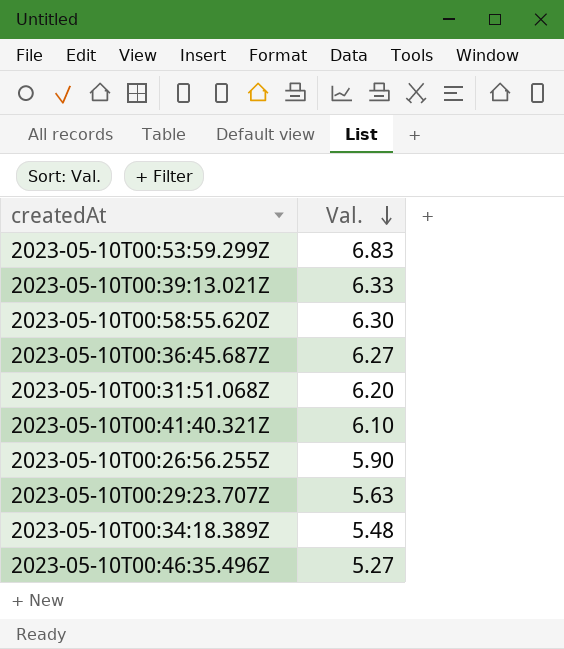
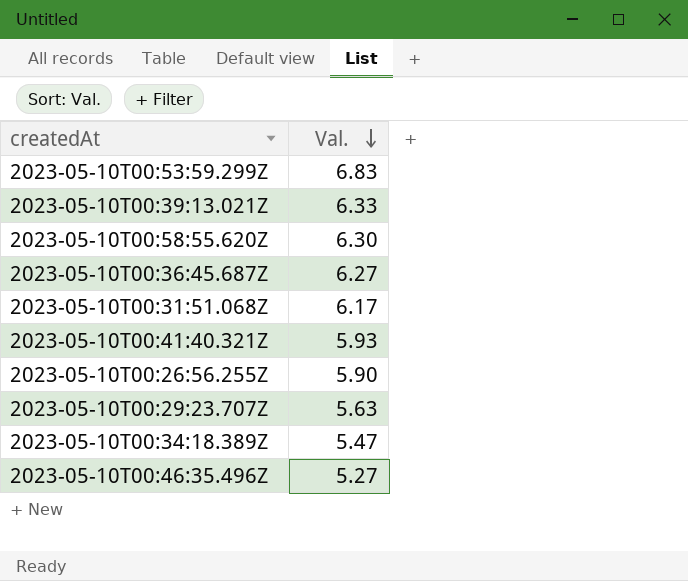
2023-05-10T00:31:51.068Z | Val.: 6.20 -> 6.17
2023-05-10T00:41:40.321Z | Val.: 6.10 -> 5.93
2023-05-10T00:34:18.389Z | Val.: 5.48 -> 5.47

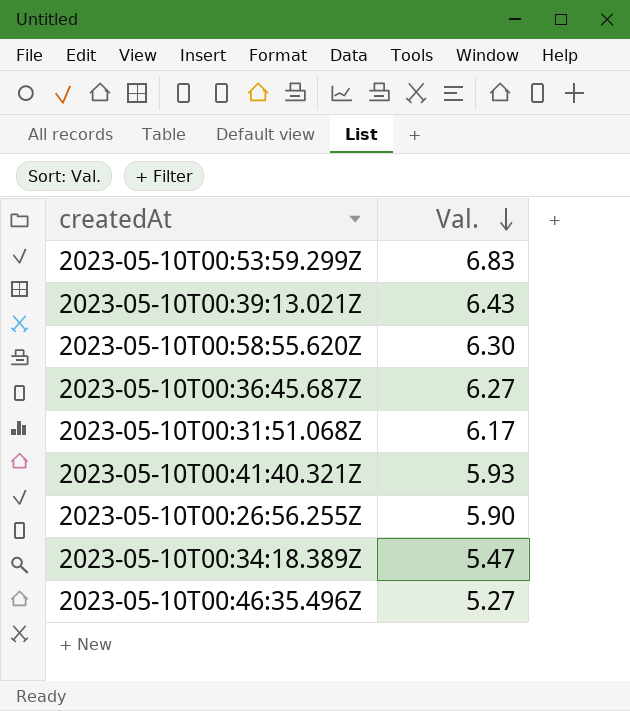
row 2023-05-10T00:29:23.707Z: 5.63 -> none
2023-05-10T00:39:13.021Z | Val.: 6.33 -> 6.43

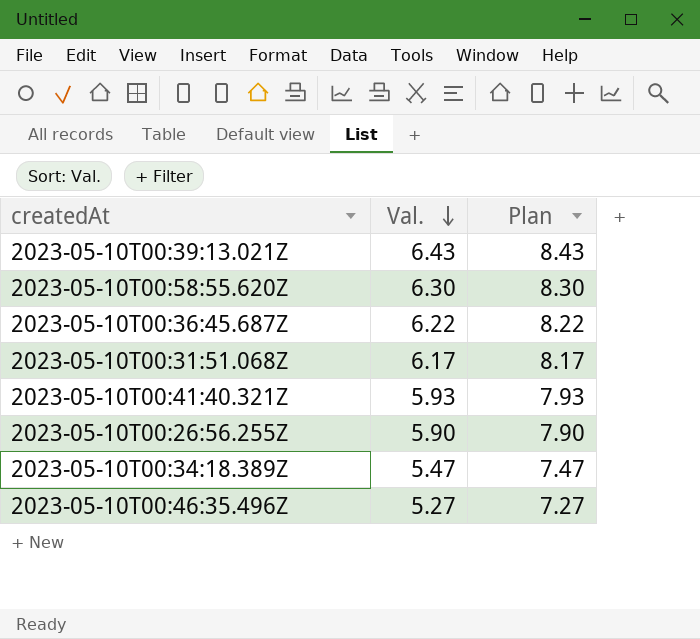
column Plan | formula: none -> [Val.] + 2
row 2023-05-10T00:53:59.299Z: 6.83 -> none
2023-05-10T00:36:45.687Z | Val.: 6.27 -> 6.22

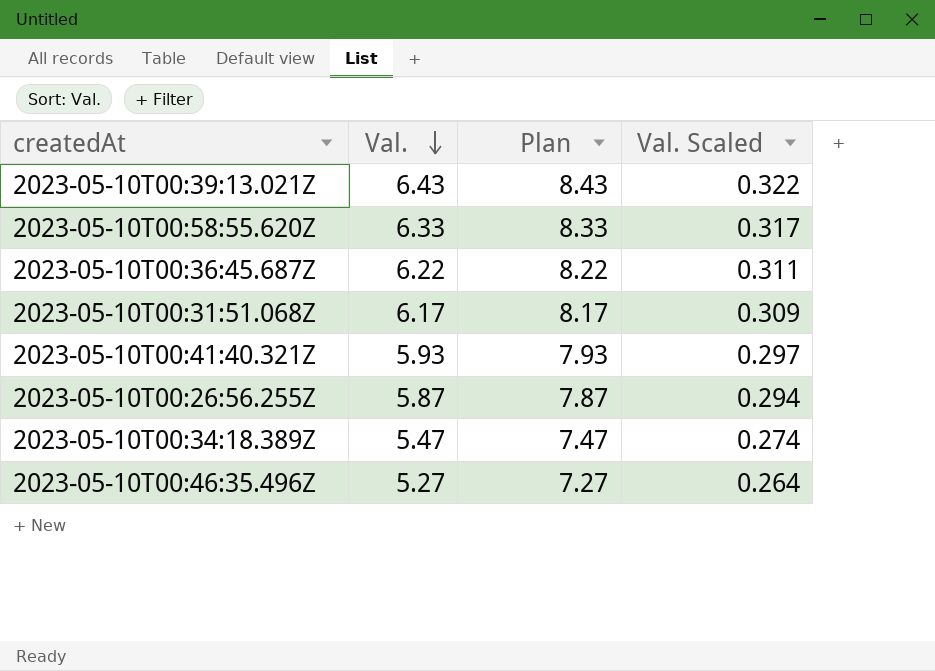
column Val. Scaled | formula: none -> [Val.] * 0.05
2023-05-10T00:58:55.620Z | Val.: 6.30 -> 6.33
2023-05-10T00:58:55.620Z | Plan: 8.30 -> 8.33
2023-05-10T00:26:56.255Z | Val.: 5.90 -> 5.87
2023-05-10T00:26:56.255Z | Plan: 7.90 -> 7.87

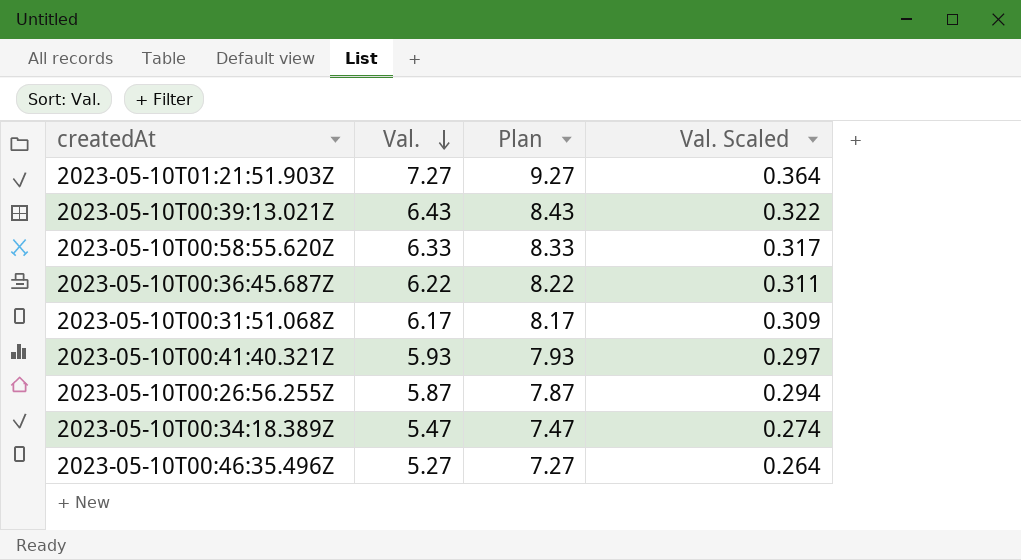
row 2023-05-10T01:21:51.903Z: none -> 7.27 | 9.27 | 0.364

